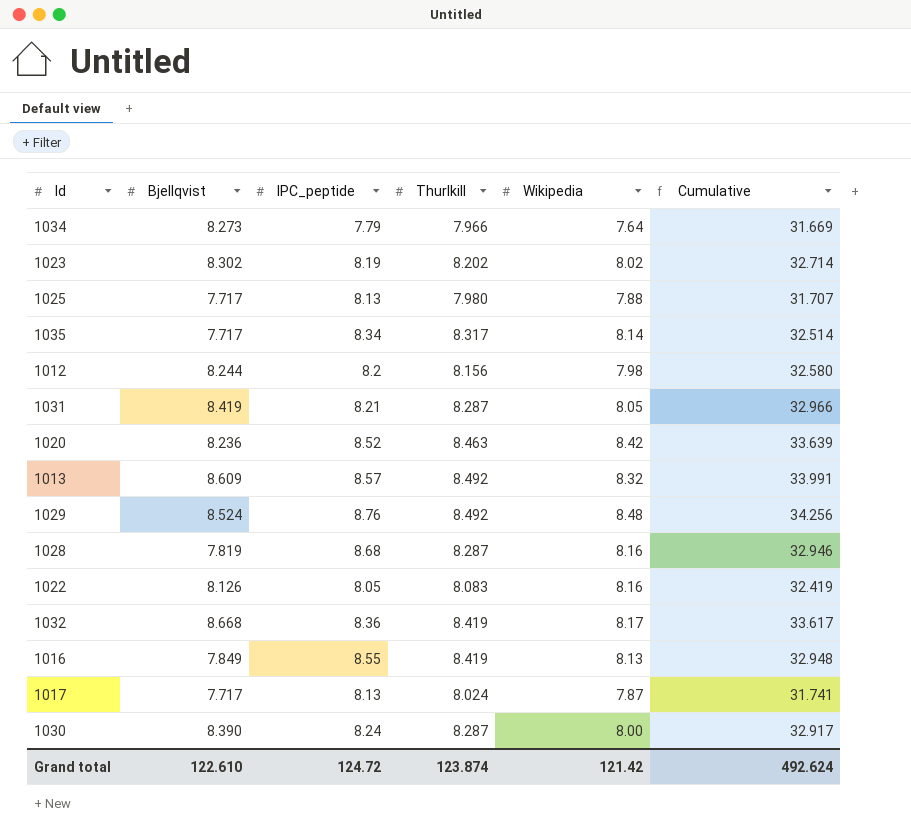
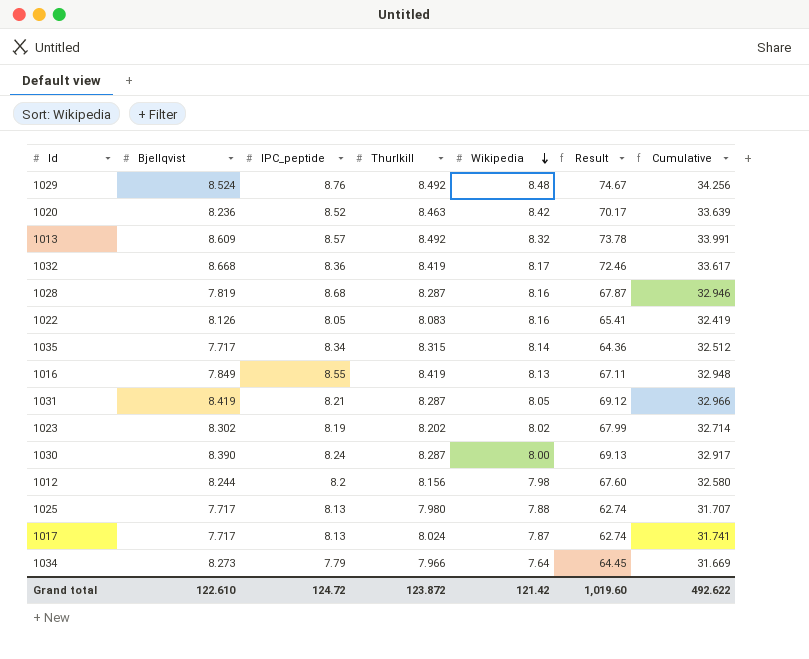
row order: none -> Wikipedia descending
column Result | formula: none -> [Bjellqvist] * [IPC_peptide]
1035 | Thurlkill: 8.317 -> 8.315
1035 | Cumulative: 32.514 -> 32.512
Grand total | Thurlkill: 123.874 -> 123.872
Grand total | Cumulative: 492.624 -> 492.622

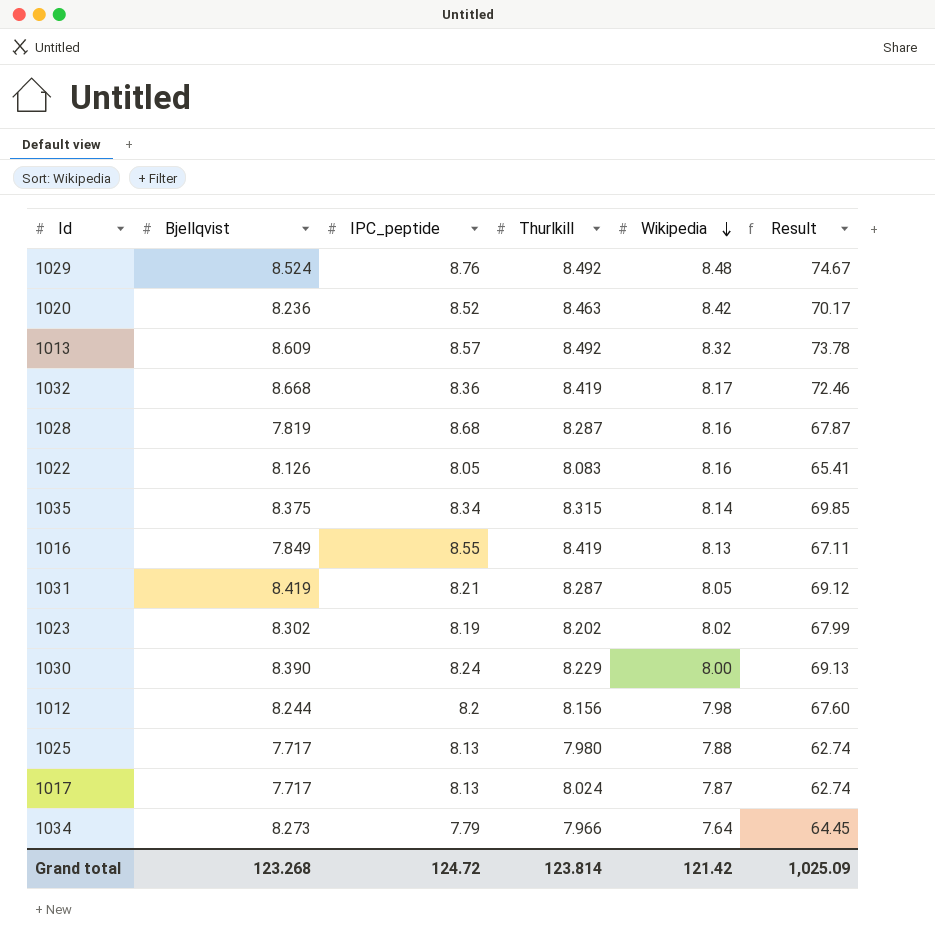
column Cumulative | formula: [Bjellqvist] + [IPC_peptide] + [Thurlkill] + [Wikipedia] -> none
1035 | Bjellqvist: 7.717 -> 8.375
1035 | Result: 64.36 -> 69.85
1030 | Thurlkill: 8.287 -> 8.229
Grand total | Bjellqvist: 122.610 -> 123.268
Grand total | Thurlkill: 123.872 -> 123.814
Grand total | Result: 1,019.60 -> 1,025.09

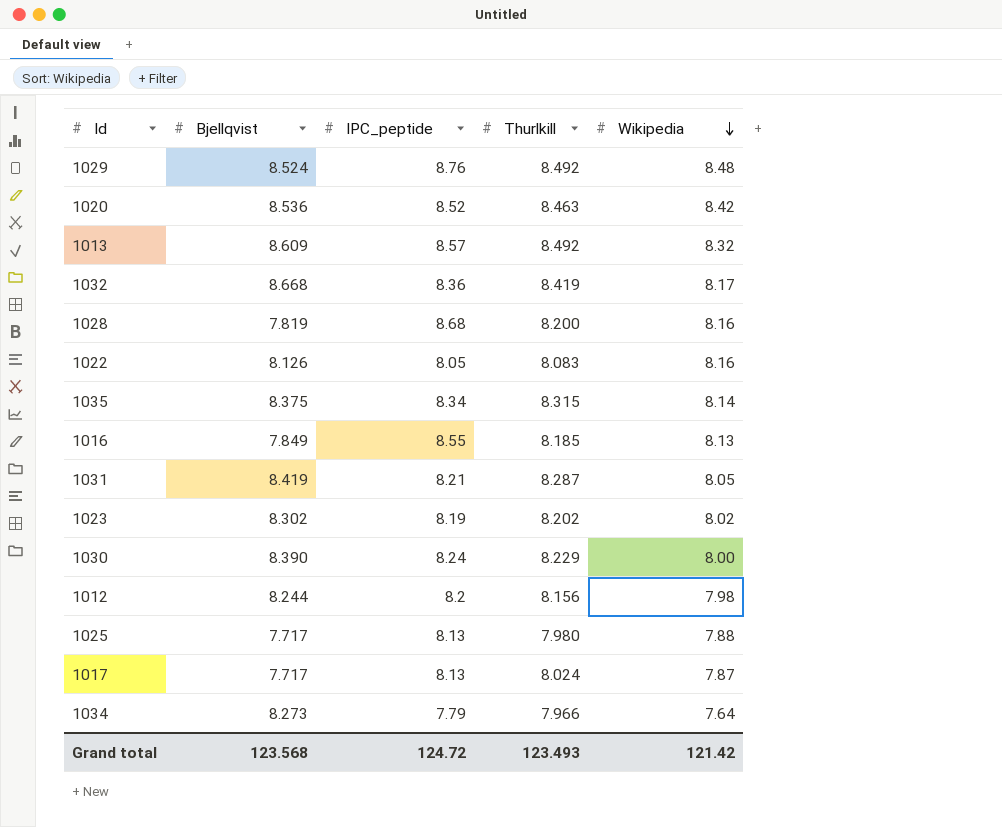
column Result | formula: [Bjellqvist] * [IPC_peptide] -> none
1020 | Bjellqvist: 8.236 -> 8.536
1028 | Thurlkill: 8.287 -> 8.200
1016 | Thurlkill: 8.419 -> 8.185
Grand total | Bjellqvist: 123.268 -> 123.568
Grand total | Thurlkill: 123.814 -> 123.493

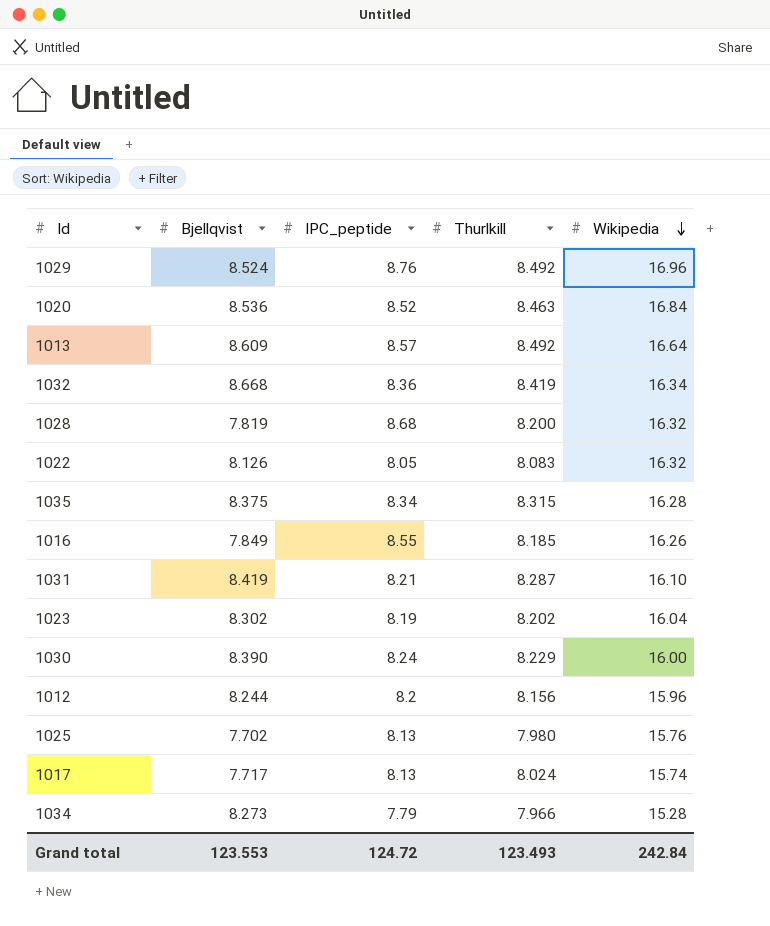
1029 | Wikipedia: 8.48 -> 16.96
1020 | Wikipedia: 8.42 -> 16.84
1013 | Wikipedia: 8.32 -> 16.64
1032 | Wikipedia: 8.17 -> 16.34
1028 | Wikipedia: 8.16 -> 16.32
1022 | Wikipedia: 8.16 -> 16.32
1035 | Wikipedia: 8.14 -> 16.28
1016 | Wikipedia: 8.13 -> 16.26
1031 | Wikipedia: 8.05 -> 16.10
1023 | Wikipedia: 8.02 -> 16.04
1030 | Wikipedia: 8.00 -> 16.00
1012 | Wikipedia: 7.98 -> 15.96
1025 | Bjellqvist: 7.717 -> 7.702
1025 | Wikipedia: 7.88 -> 15.76
1017 | Wikipedia: 7.87 -> 15.74
1034 | Wikipedia: 7.64 -> 15.28
Grand total | Bjellqvist: 123.568 -> 123.553
Grand total | Wikipedia: 121.42 -> 242.84

